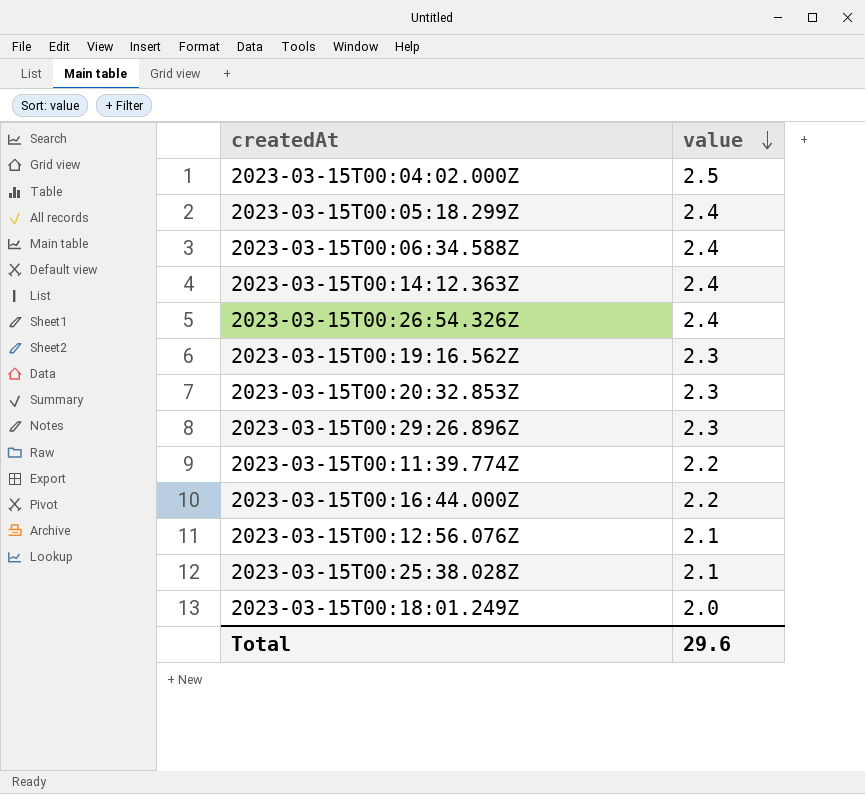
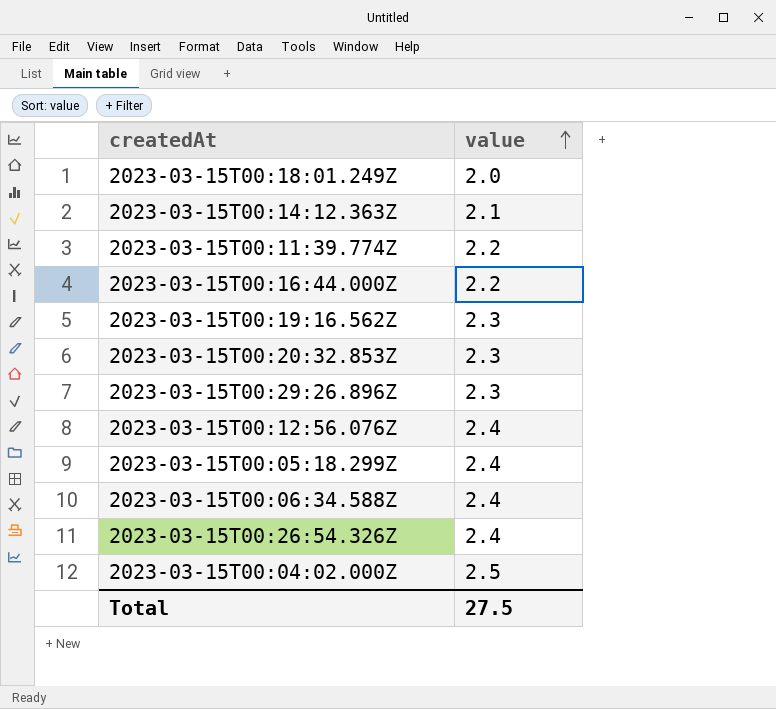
row order: value descending -> value ascending
row 2023-03-15T00:25:38.028Z: 2.1 -> none
2023-03-15T00:14:12.363Z | value: 2.4 -> 2.1
2023-03-15T00:12:56.076Z | value: 2.1 -> 2.4
Total | value: 29.6 -> 27.5

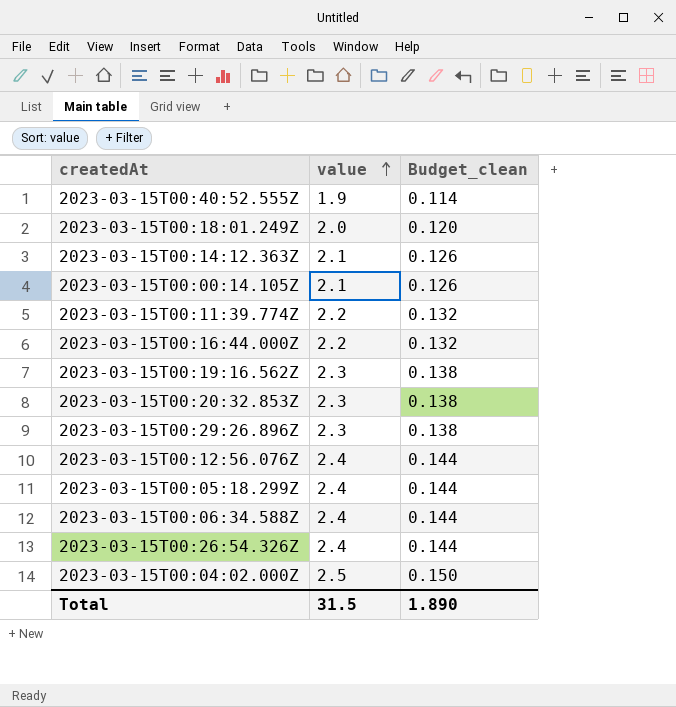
column Budget_clean | formula: none -> [value] * 0.06
row 2023-03-15T00:40:52.555Z: none -> 1.9 | 0.114
row 2023-03-15T00:00:14.105Z: none -> 2.1 | 0.126
Total | value: 27.5 -> 31.5

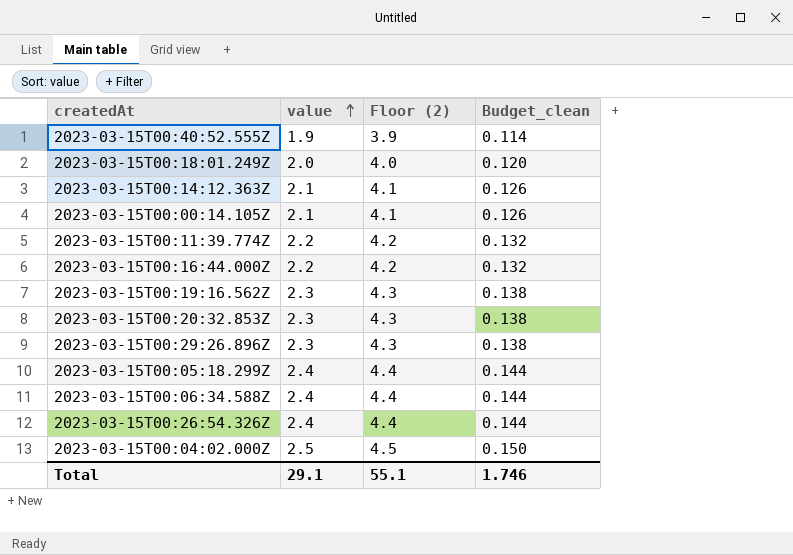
column Floor (2) | formula: none -> [value] + 2
row 2023-03-15T00:12:56.076Z: 2.4 | 0.144 -> none
Total | value: 31.5 -> 29.1
Total | Budget_clean: 1.890 -> 1.746

